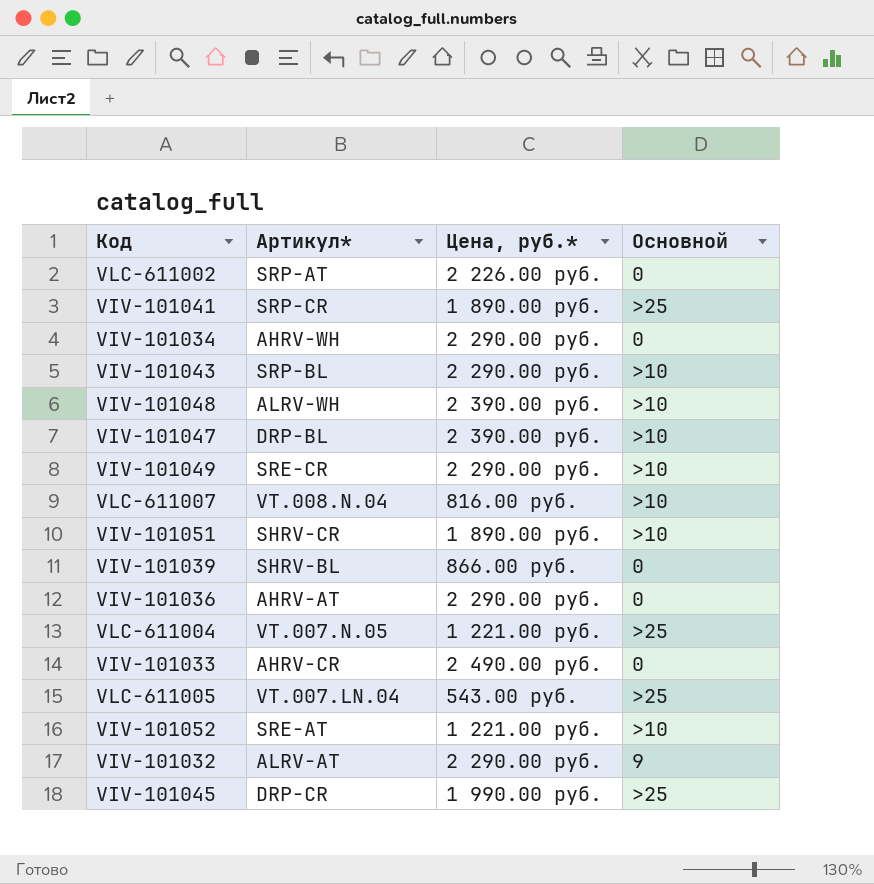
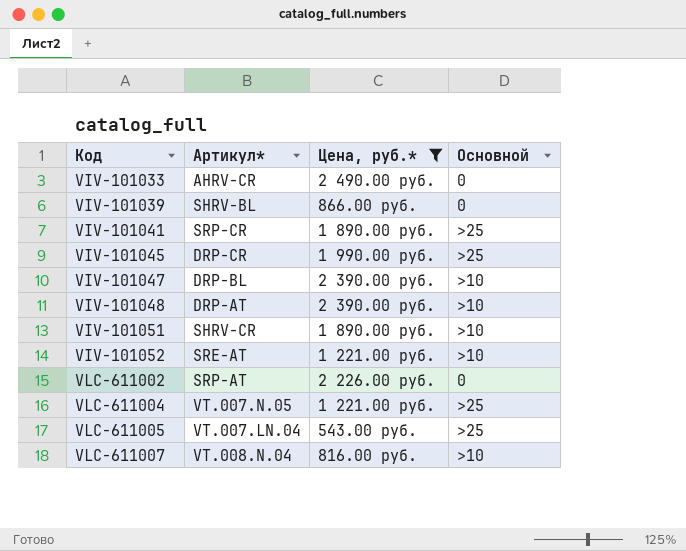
filter: none -> Цена, руб.* != 2 290.00 руб.
row order: none -> Код ascending
VIV-101048 | Артикул*: ALRV-WH -> DRP-AT

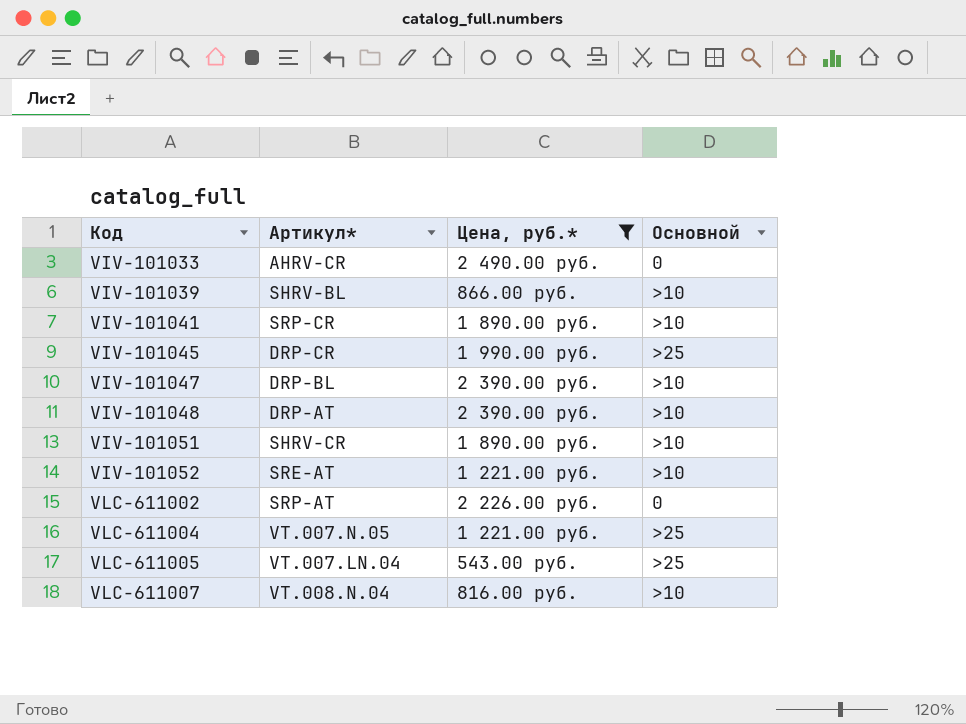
VIV-101039 | Основной: 0 -> >10
VIV-101041 | Основной: >25 -> >10

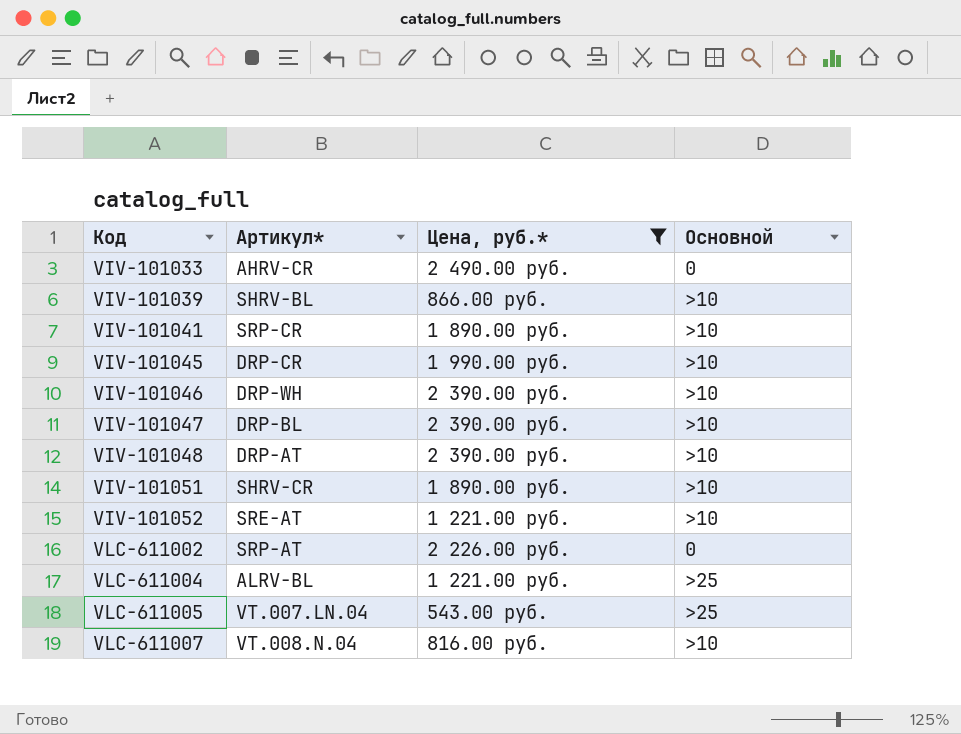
VIV-101045 | Основной: >25 -> >10
row VIV-101046: none -> DRP-WH | 2 390.00 руб. | >10
VLC-611004 | Артикул*: VT.007.N.05 -> ALRV-BL

